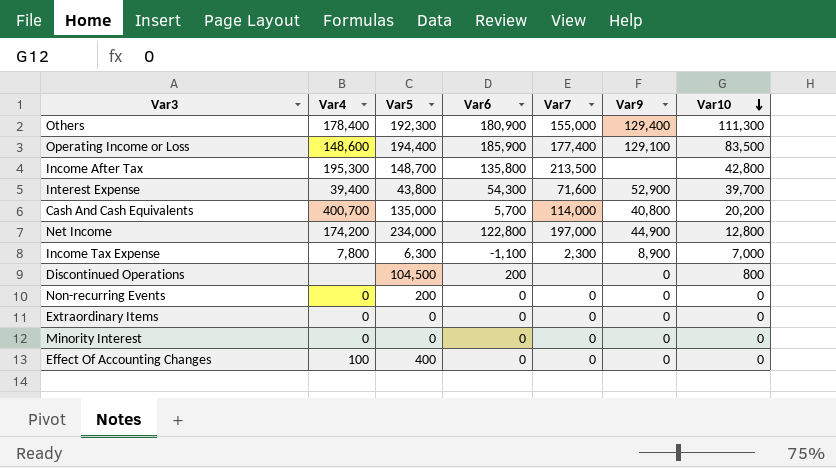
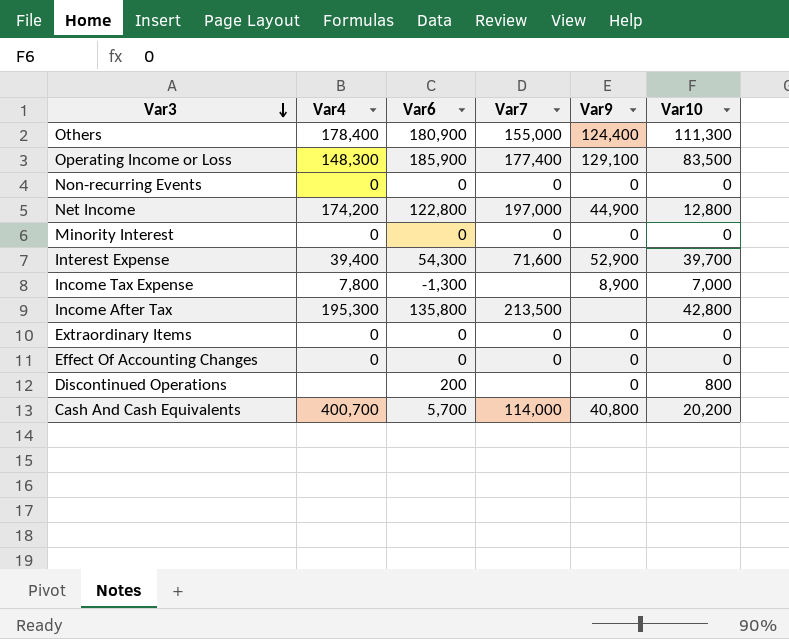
row order: Var10 descending -> Var3 descending
column Var5 | position: 3 -> none
Others | Var9: 129,400 -> 124,400
Operating Income or Loss | Var4: 148,600 -> 148,300
Income Tax Expense | Var6: -1,100 -> -1,300
Income Tax Expense | Var7: 2,300 -> none
Effect Of Accounting Changes | Var4: 100 -> 0

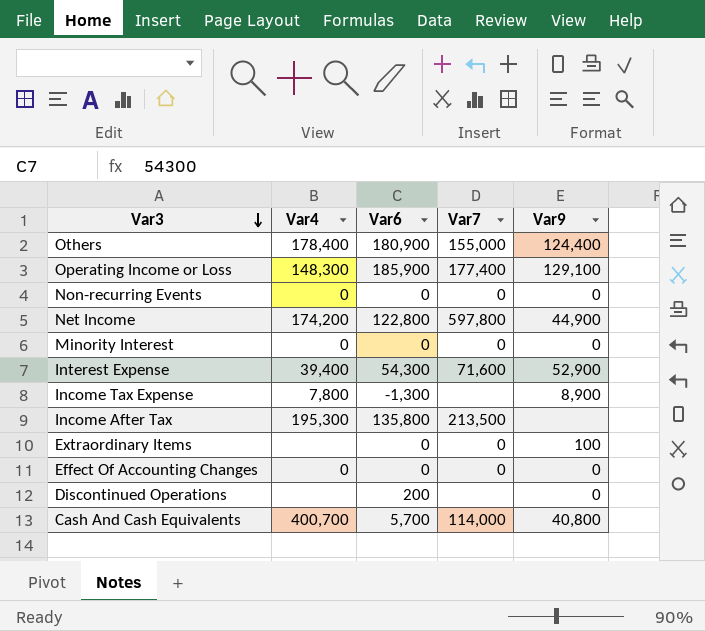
column Var10 | position: 6 -> none
Net Income | Var7: 197,000 -> 597,800
Extraordinary Items | Var4: 0 -> none
Extraordinary Items | Var9: 0 -> 100

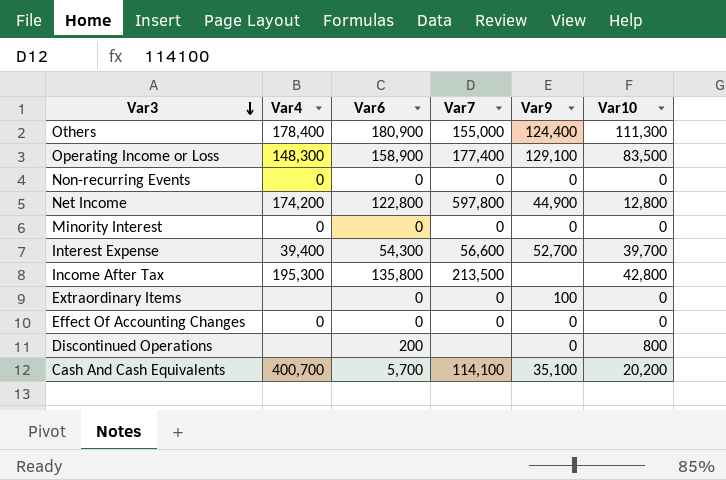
column Var10 | position: none -> 6
row Income Tax Expense: 7,800 | -1,300 | none | 8,900 -> none
Operating Income or Loss | Var6: 185,900 -> 158,900
Interest Expense | Var7: 71,600 -> 56,600
Interest Expense | Var9: 52,900 -> 52,700
Cash And Cash Equivalents | Var7: 114,000 -> 114,100
Cash And Cash Equivalents | Var9: 40,800 -> 35,100

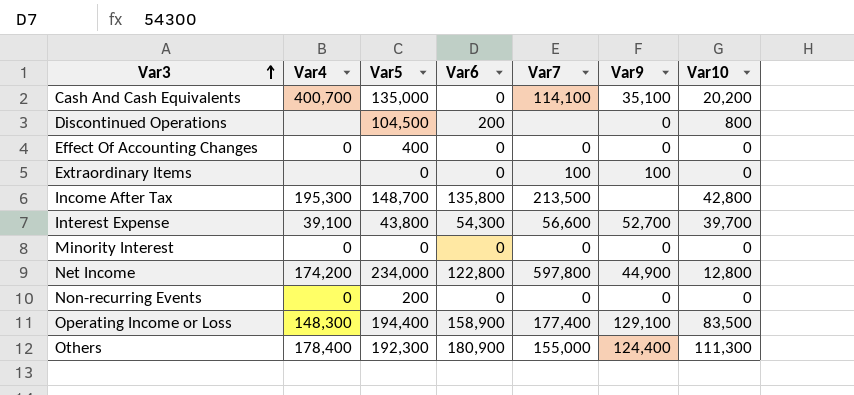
row order: Var3 descending -> Var3 ascending
column Var5 | position: none -> 3
Cash And Cash Equivalents | Var6: 5,700 -> 0
Extraordinary Items | Var7: 0 -> 100
Interest Expense | Var4: 39,400 -> 39,100

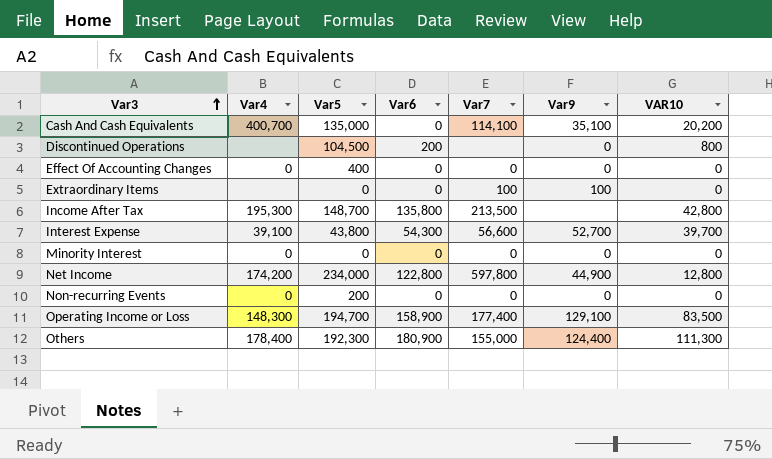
column name: Var10 -> VAR10
Operating Income or Loss | Var5: 194,400 -> 194,700

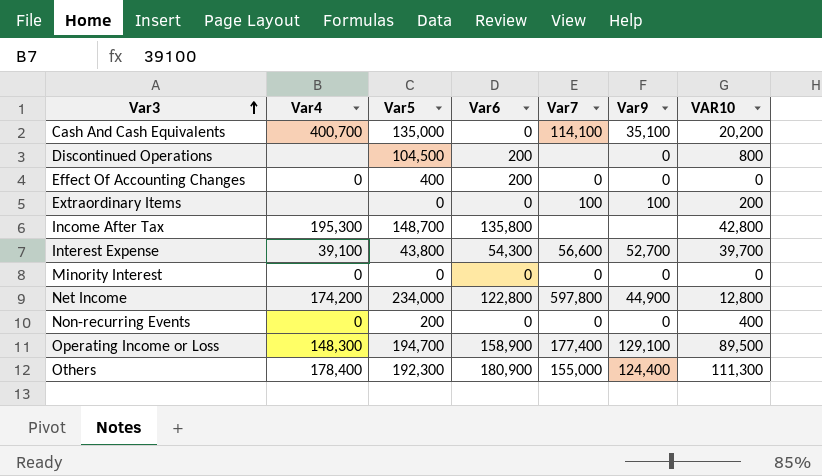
Effect Of Accounting Changes | Var6: 0 -> 200
Extraordinary Items | VAR10: 0 -> 200
Income After Tax | Var7: 213,500 -> none
Non-recurring Events | VAR10: 0 -> 400
Operating Income or Loss | VAR10: 83,500 -> 89,500

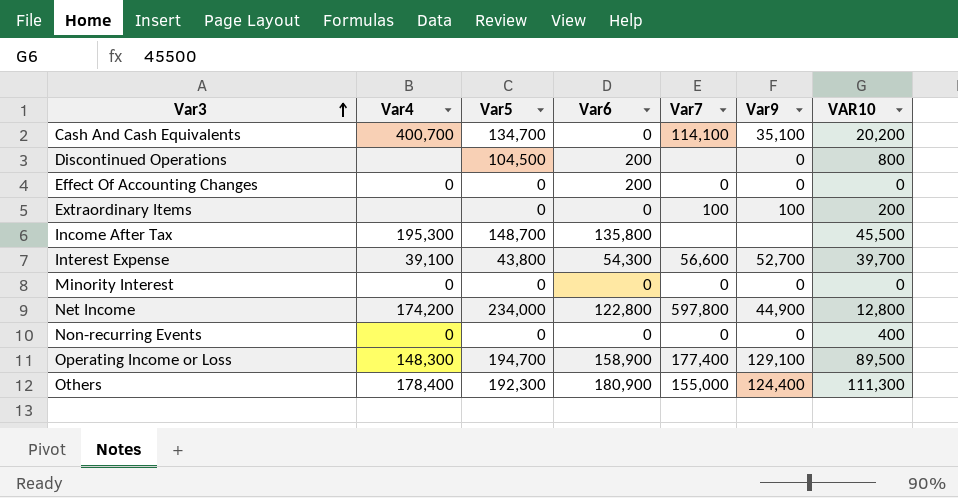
Cash And Cash Equivalents | Var5: 135,000 -> 134,700
Effect Of Accounting Changes | Var5: 400 -> 0
Income After Tax | VAR10: 42,800 -> 45,500
Non-recurring Events | Var5: 200 -> 0

